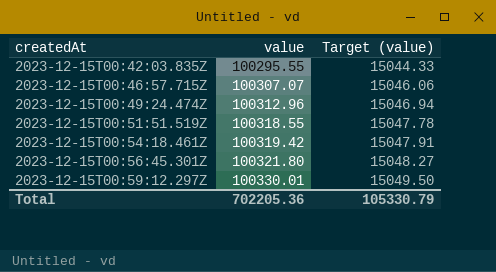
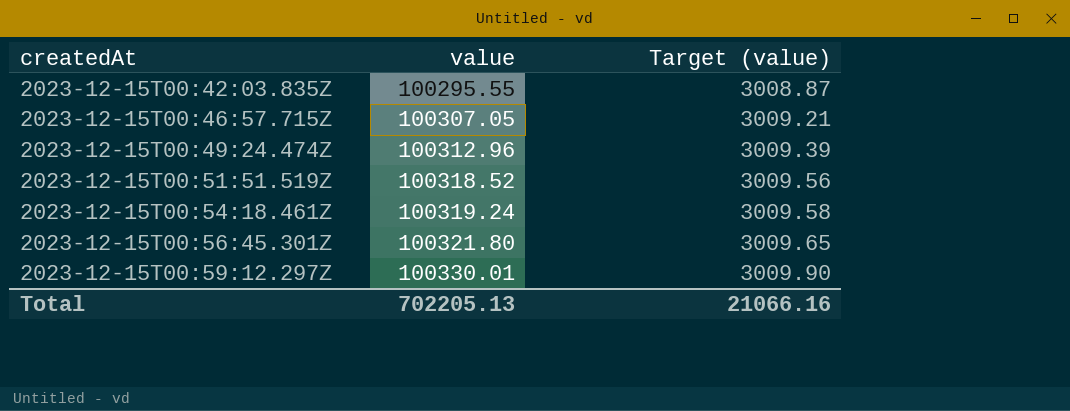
column Target (value) | formula: [value] * 0.15 -> [value] * 0.03
2023-12-15T00:46:57.715Z | value: 100307.07 -> 100307.05
2023-12-15T00:51:51.519Z | value: 100318.55 -> 100318.52
2023-12-15T00:54:18.461Z | value: 100319.42 -> 100319.24
Total | value: 702205.36 -> 702205.13
Total | Target (value): 105330.79 -> 21066.16

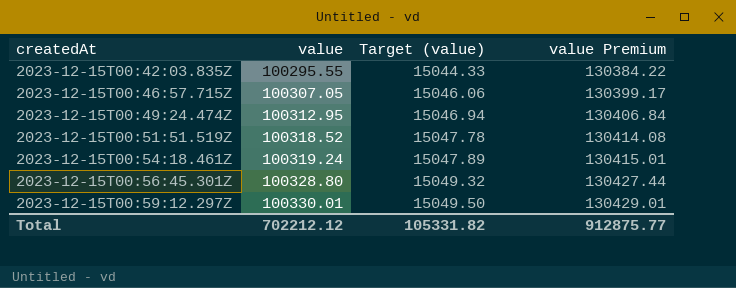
column Target (value) | formula: [value] * 0.03 -> [value] * 0.15
column value Premium | formula: none -> [value] * 1.3
2023-12-15T00:49:24.474Z | value: 100312.96 -> 100312.95
2023-12-15T00:56:45.301Z | value: 100321.80 -> 100328.80
Total | value: 702205.13 -> 702212.12
Total | Target (value): 21066.16 -> 105331.82

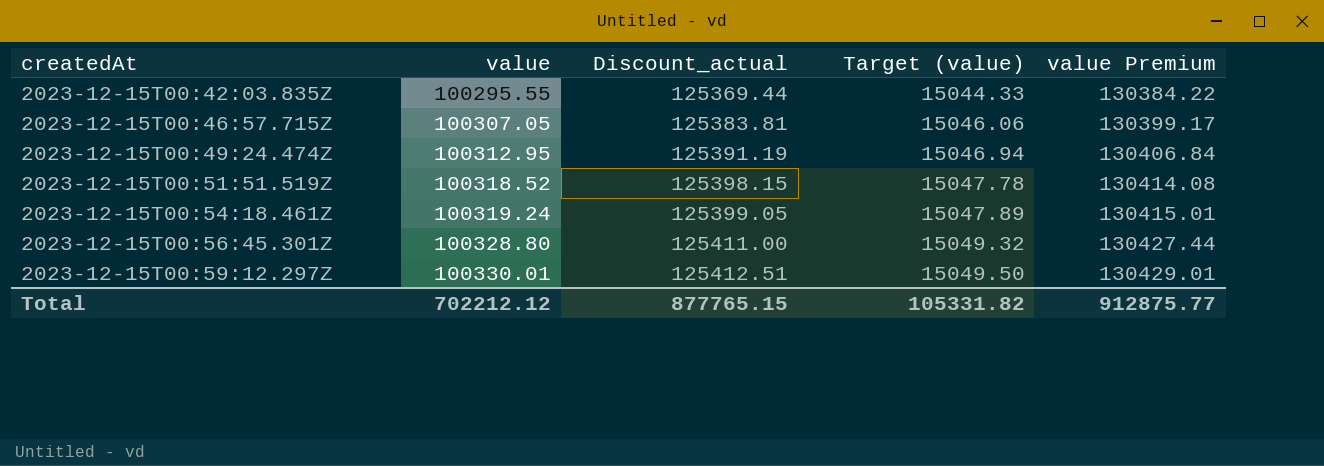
column Discount_actual | formula: none -> [value] * 1.25

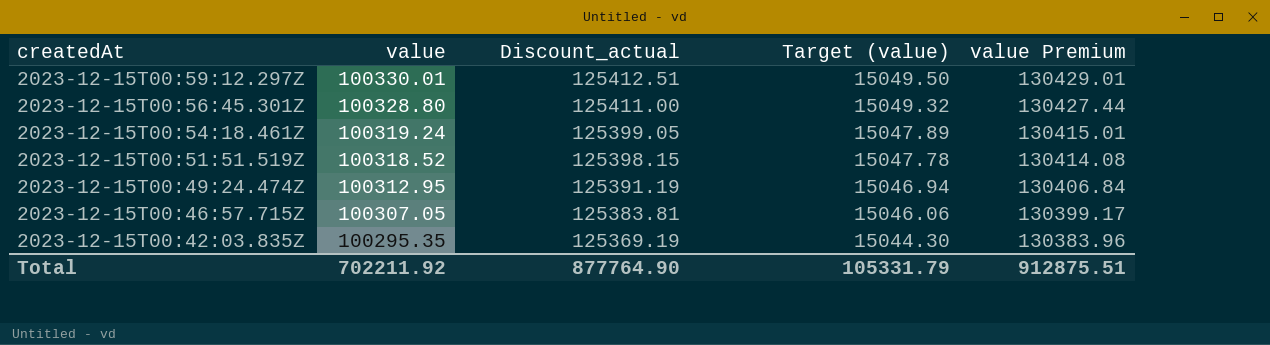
row order: createdAt ascending -> createdAt descending
2023-12-15T00:42:03.835Z | value: 100295.55 -> 100295.35
2023-12-15T00:42:03.835Z | Discount_actual: 125369.44 -> 125369.19
2023-12-15T00:42:03.835Z | Target (value): 15044.33 -> 15044.30
2023-12-15T00:42:03.835Z | value Premium: 130384.22 -> 130383.96
Total | value: 702212.12 -> 702211.92
Total | Discount_actual: 877765.15 -> 877764.90
Total | Target (value): 105331.82 -> 105331.79
Total | value Premium: 912875.77 -> 912875.51

